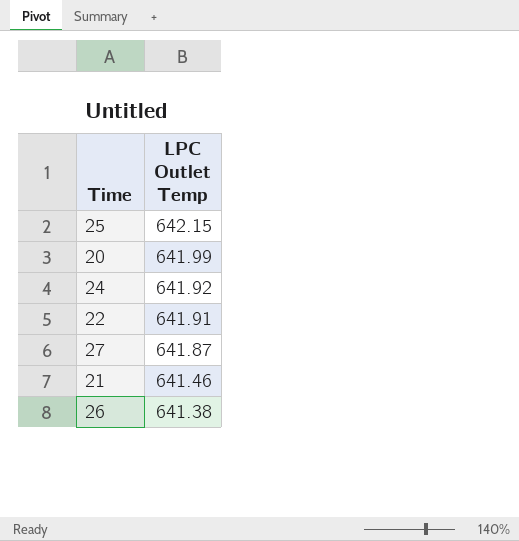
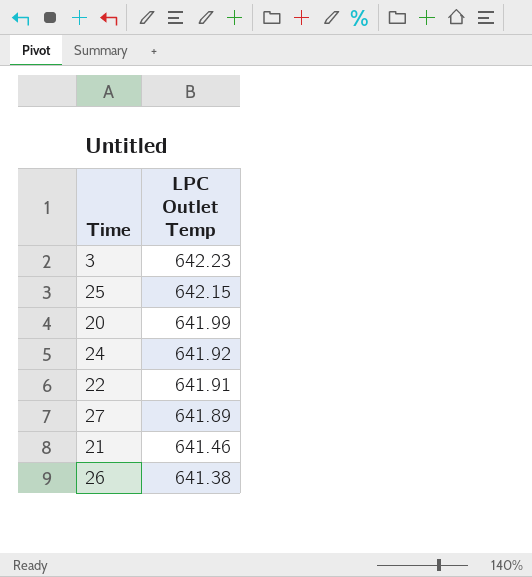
row 3: none -> 642.23
27 | LPC Outlet Temp: 641.87 -> 641.89

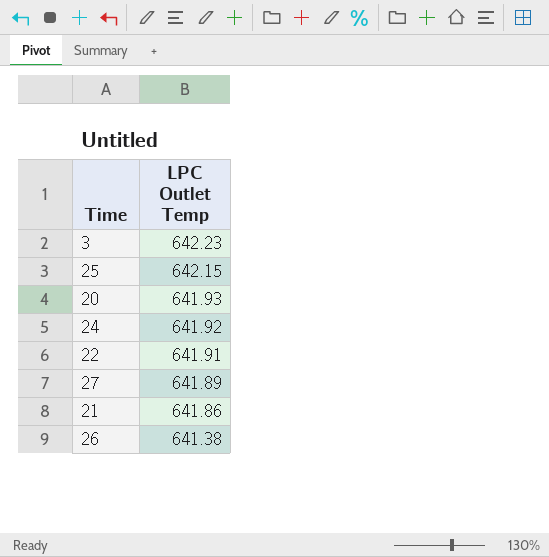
20 | LPC Outlet Temp: 641.99 -> 641.93
21 | LPC Outlet Temp: 641.46 -> 641.86

